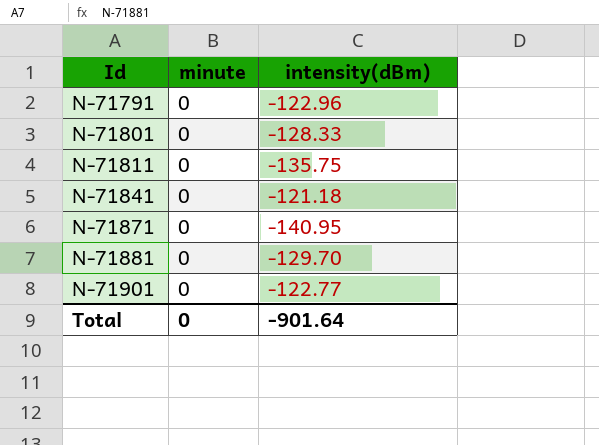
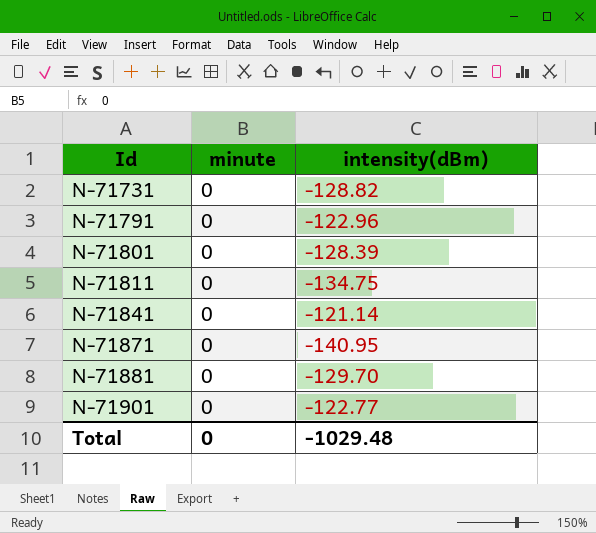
row N-71731: none -> 0 | -128.82
N-71801 | intensity(dBm): -128.33 -> -128.39
N-71811 | intensity(dBm): -135.75 -> -134.75
N-71841 | intensity(dBm): -121.18 -> -121.14
Total | intensity(dBm): -901.64 -> -1029.48

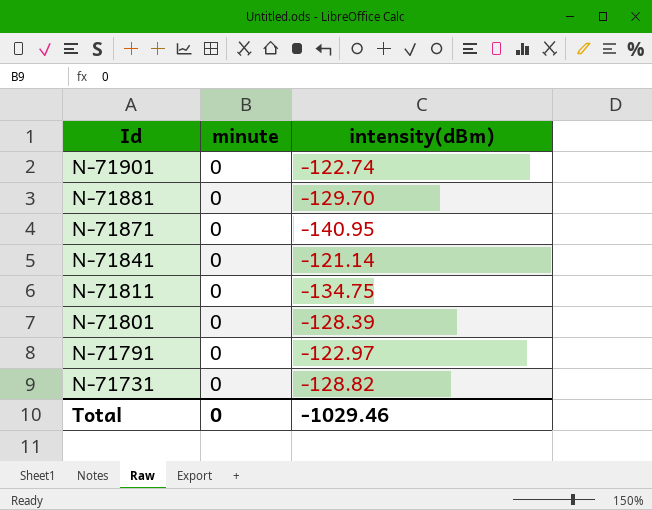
row order: Id ascending -> Id descending
N-71901 | intensity(dBm): -122.77 -> -122.74
N-71791 | intensity(dBm): -122.96 -> -122.97
Total | intensity(dBm): -1029.48 -> -1029.46

